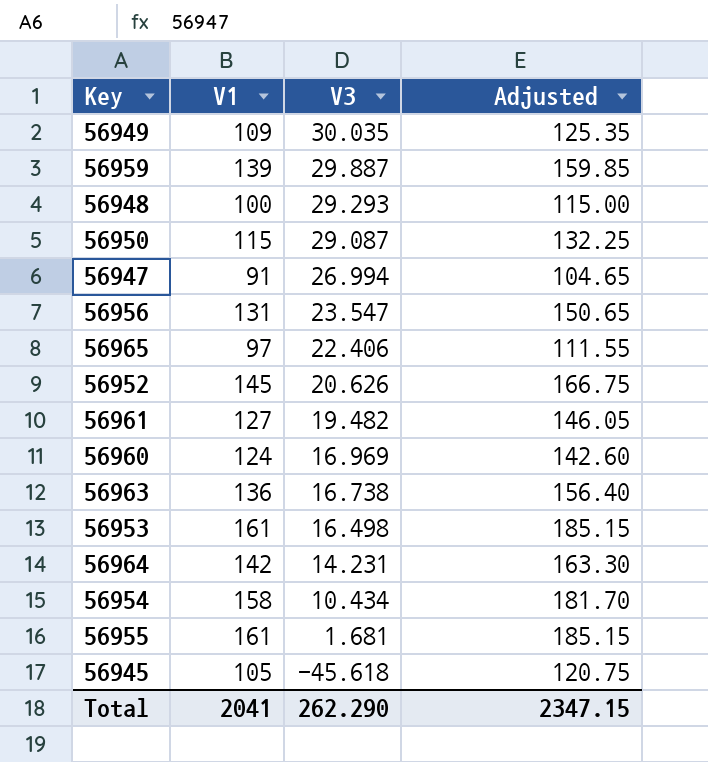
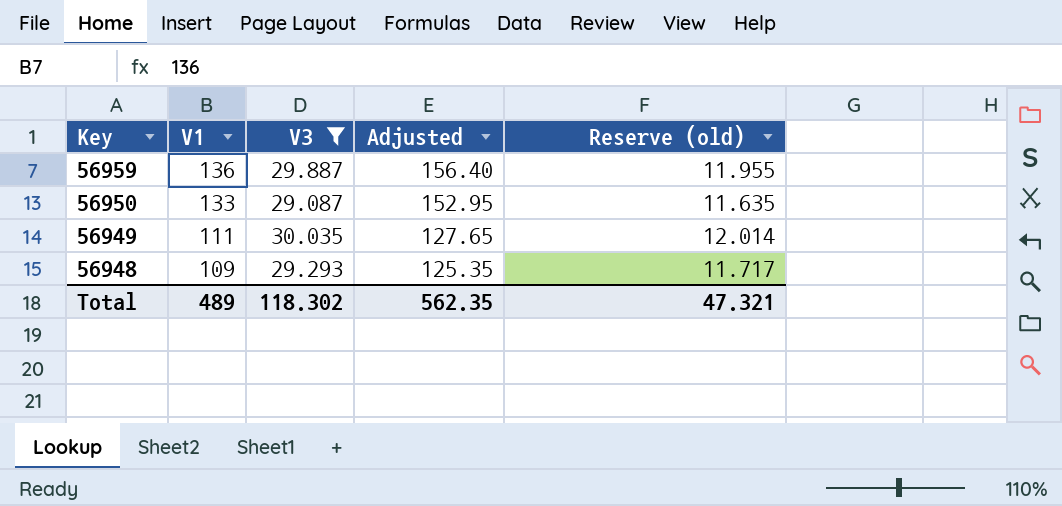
filter: none -> V3 >= 29.087
row order: V3 descending -> Key descending
column Reserve (old) | formula: none -> [V3] * 0.4
56959 | V1: 139 -> 136
56959 | Adjusted: 159.85 -> 156.40
56950 | V1: 115 -> 133
56950 | Adjusted: 132.25 -> 152.95
56949 | V1: 109 -> 111
56949 | Adjusted: 125.35 -> 127.65
56948 | V1: 100 -> 109
56948 | Adjusted: 115.00 -> 125.35
Total | V1: 2041 -> 489
Total | V3: 262.290 -> 118.302
Total | Adjusted: 2347.15 -> 562.35

